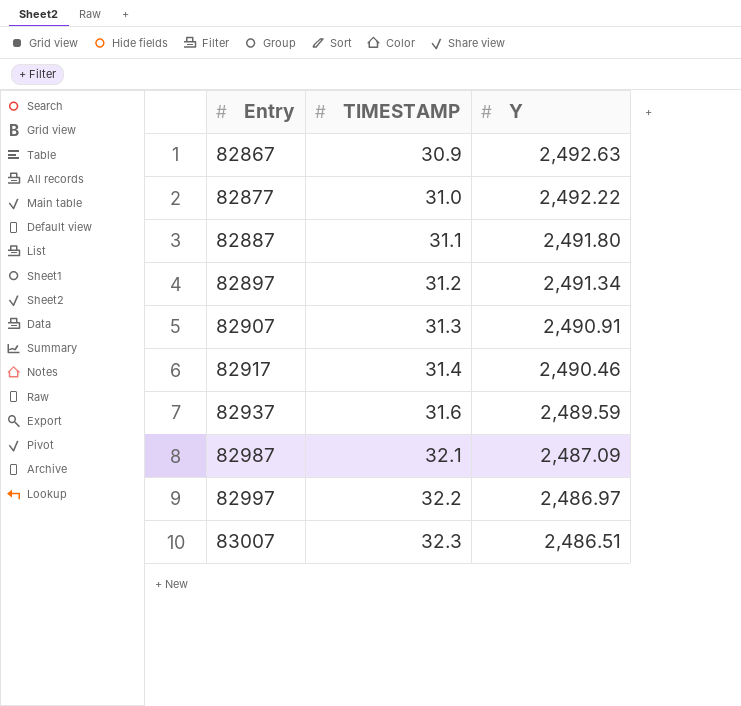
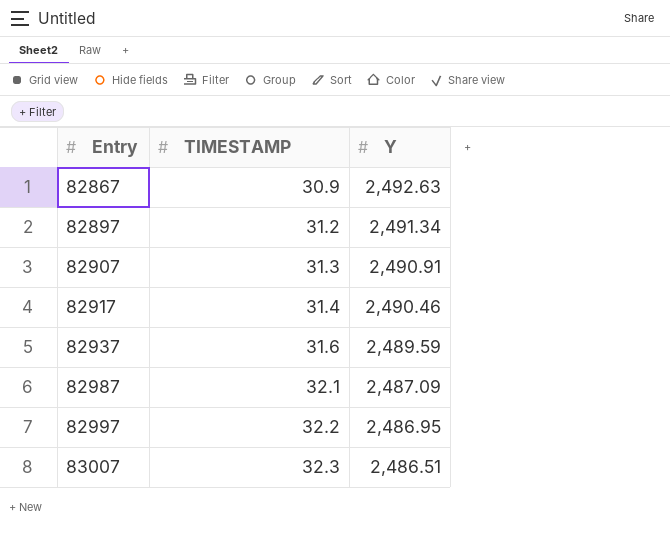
row 82877: 31.0 | 2,492.22 -> none
row 82887: 31.1 | 2,491.80 -> none
82997 | Y: 2,486.97 -> 2,486.95

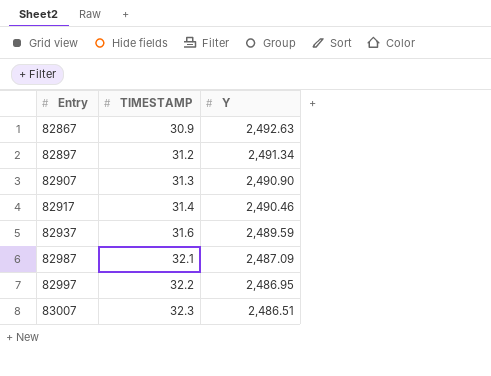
82907 | Y: 2,490.91 -> 2,490.90

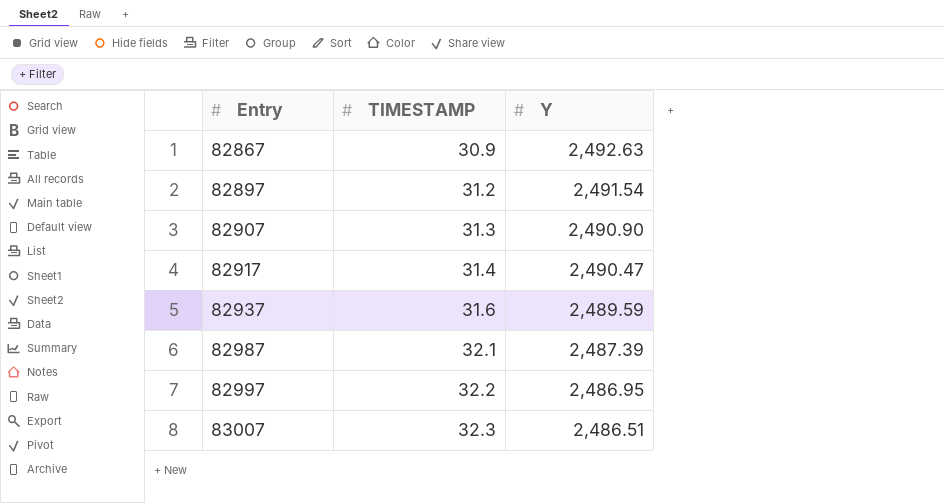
82897 | Y: 2,491.34 -> 2,491.54
82917 | Y: 2,490.46 -> 2,490.47
82987 | Y: 2,487.09 -> 2,487.39

